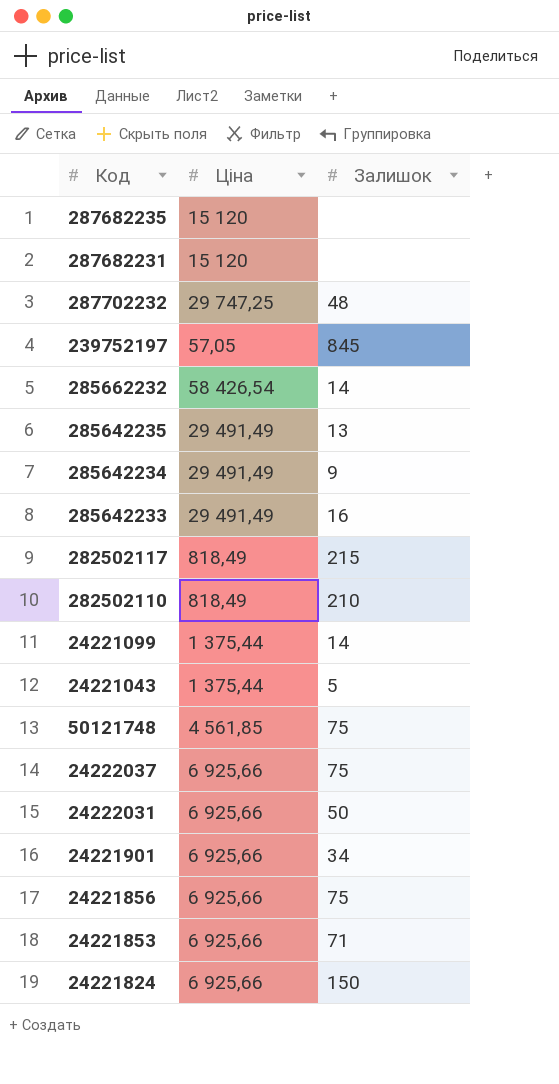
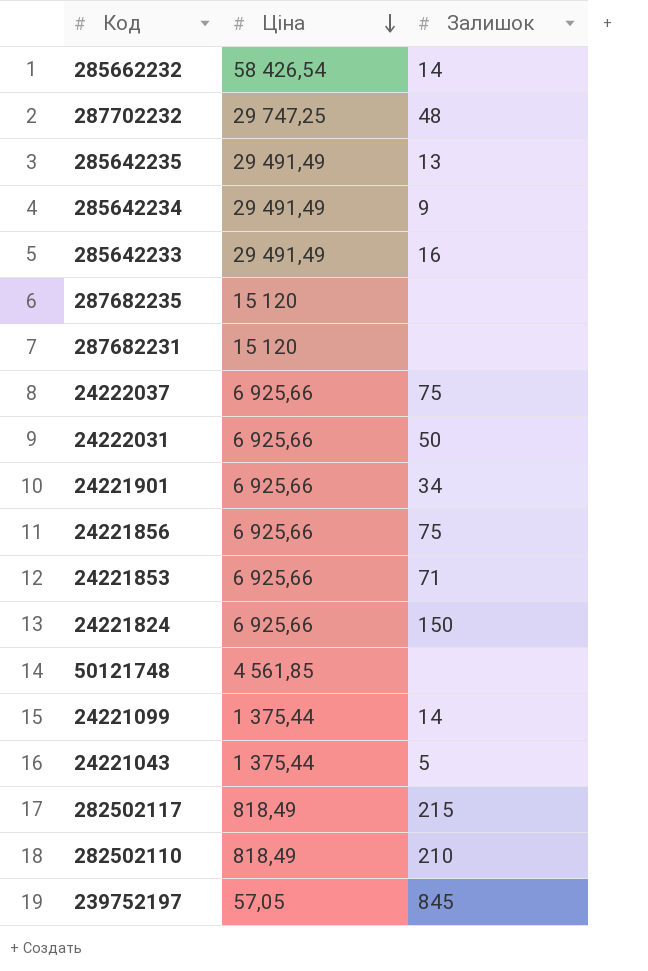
row order: none -> Ціна descending
50121748 | Залишок: 75 -> none

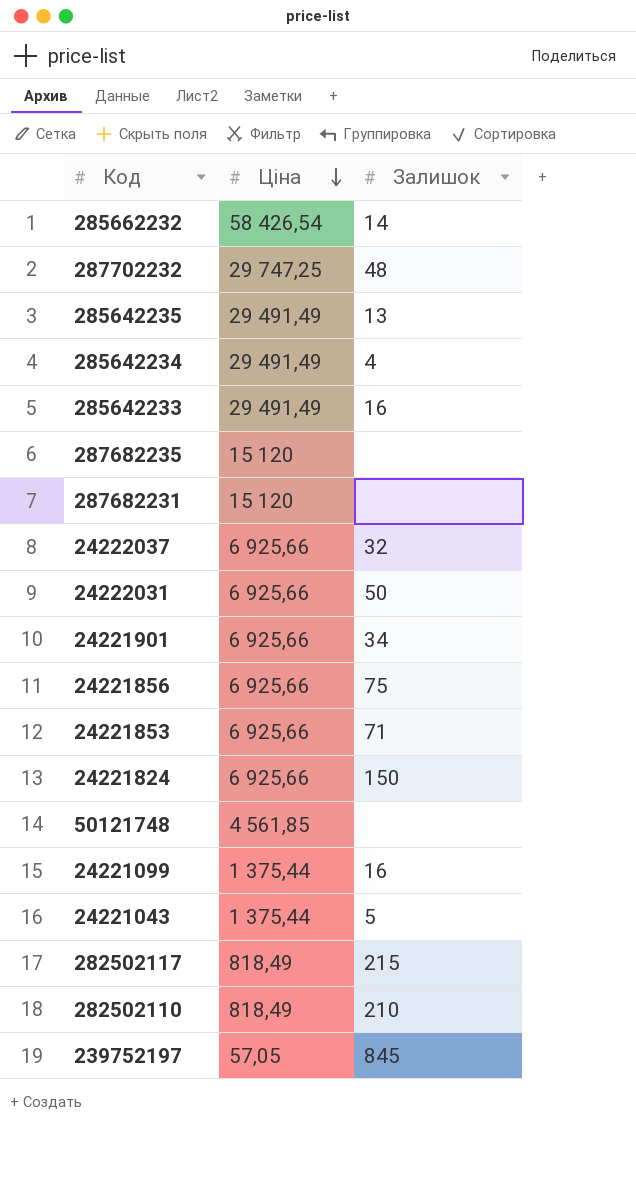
285642234 | Залишок: 9 -> 4
24222037 | Залишок: 75 -> 32
24221099 | Залишок: 14 -> 16

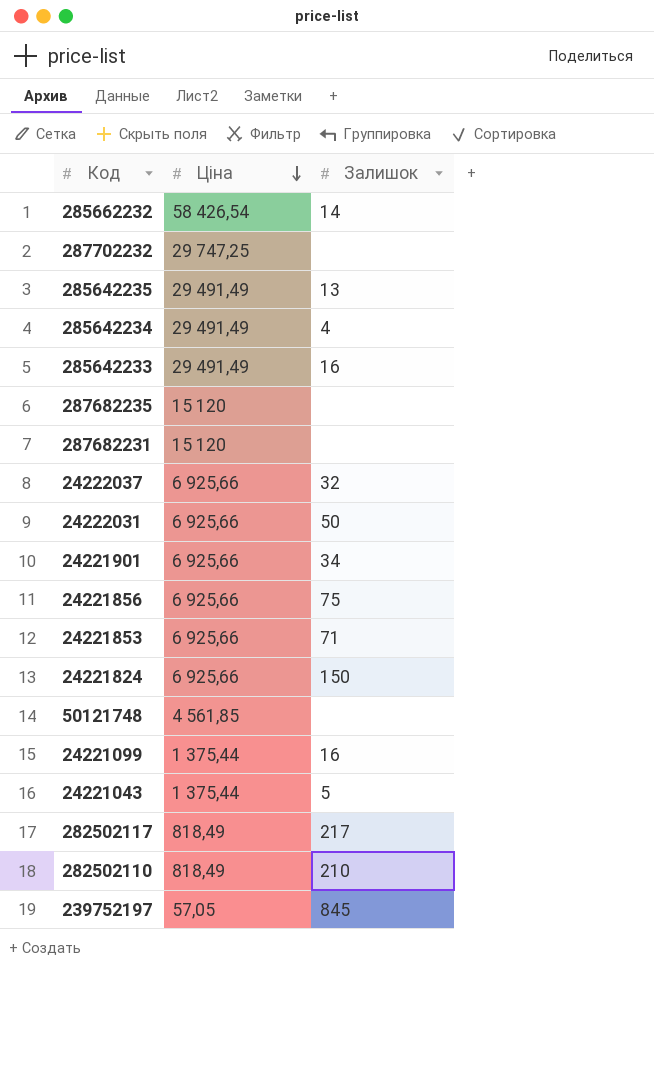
287702232 | Залишок: 48 -> none
282502117 | Залишок: 215 -> 217

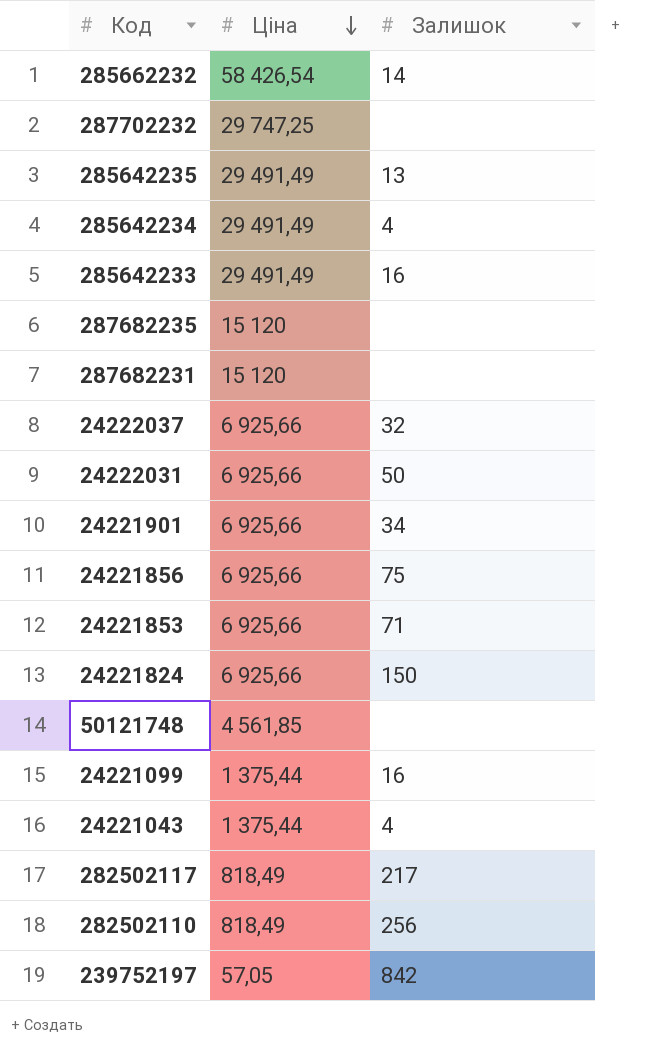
24221043 | Залишок: 5 -> 4
282502110 | Залишок: 210 -> 256
239752197 | Залишок: 845 -> 842

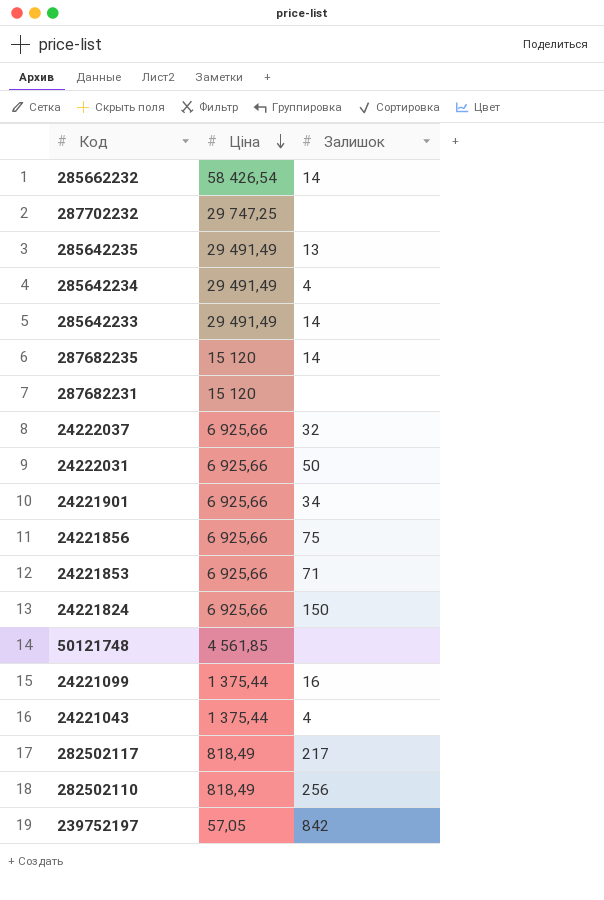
285642233 | Залишок: 16 -> 14
287682235 | Залишок: none -> 14

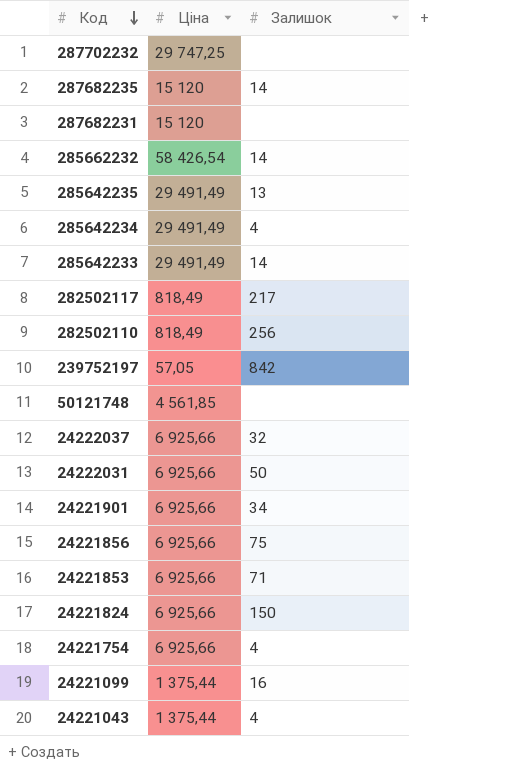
row order: Ціна descending -> Код descending
row 24221754: none -> 6 925,66 | 4

